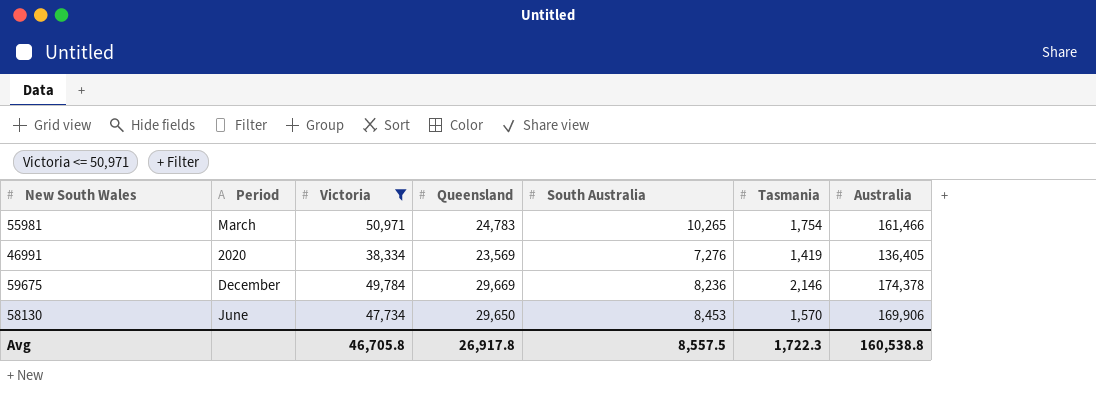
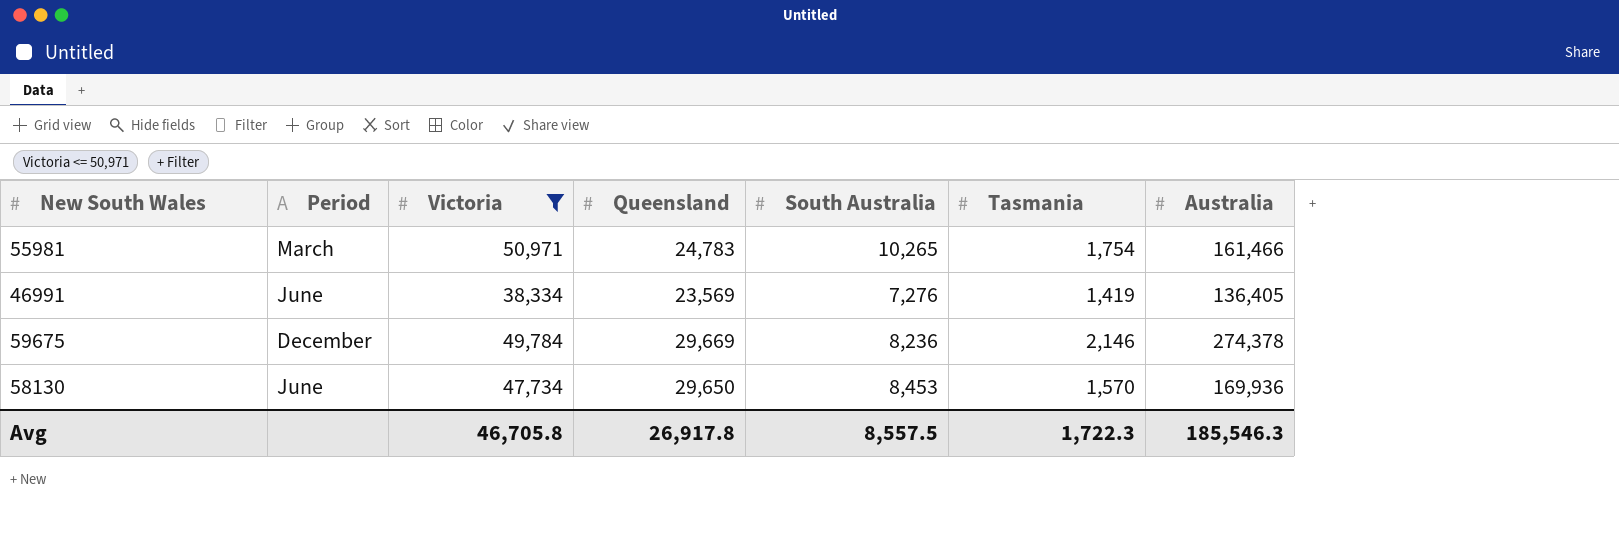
46991 | Period: 2020 -> June
59675 | Australia: 174,378 -> 274,378
58130 | Australia: 169,906 -> 169,936
Avg | Australia: 160,538.8 -> 185,546.3

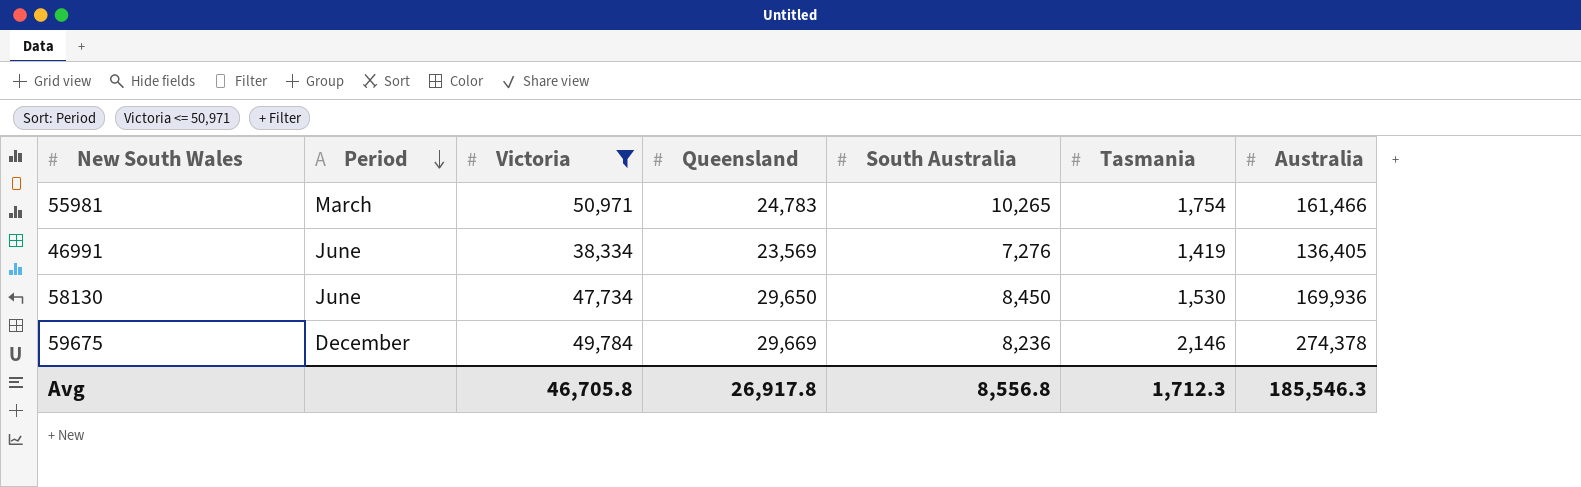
row order: none -> Period descending
58130 | South Australia: 8,453 -> 8,450
58130 | Tasmania: 1,570 -> 1,530
Avg | South Australia: 8,557.5 -> 8,556.8
Avg | Tasmania: 1,722.3 -> 1,712.3

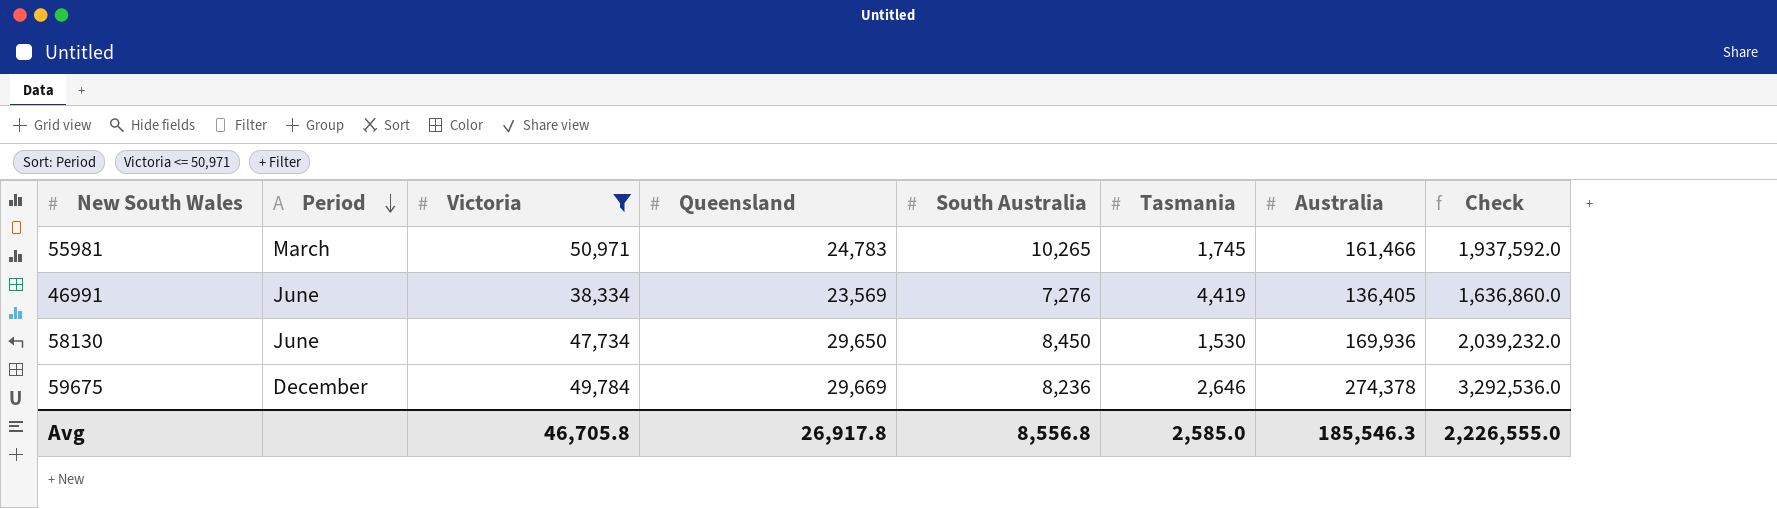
column Check | formula: none -> [Australia] * 12
55981 | Tasmania: 1,754 -> 1,745
46991 | Tasmania: 1,419 -> 4,419
59675 | Tasmania: 2,146 -> 2,646
Avg | Tasmania: 1,712.3 -> 2,585.0

